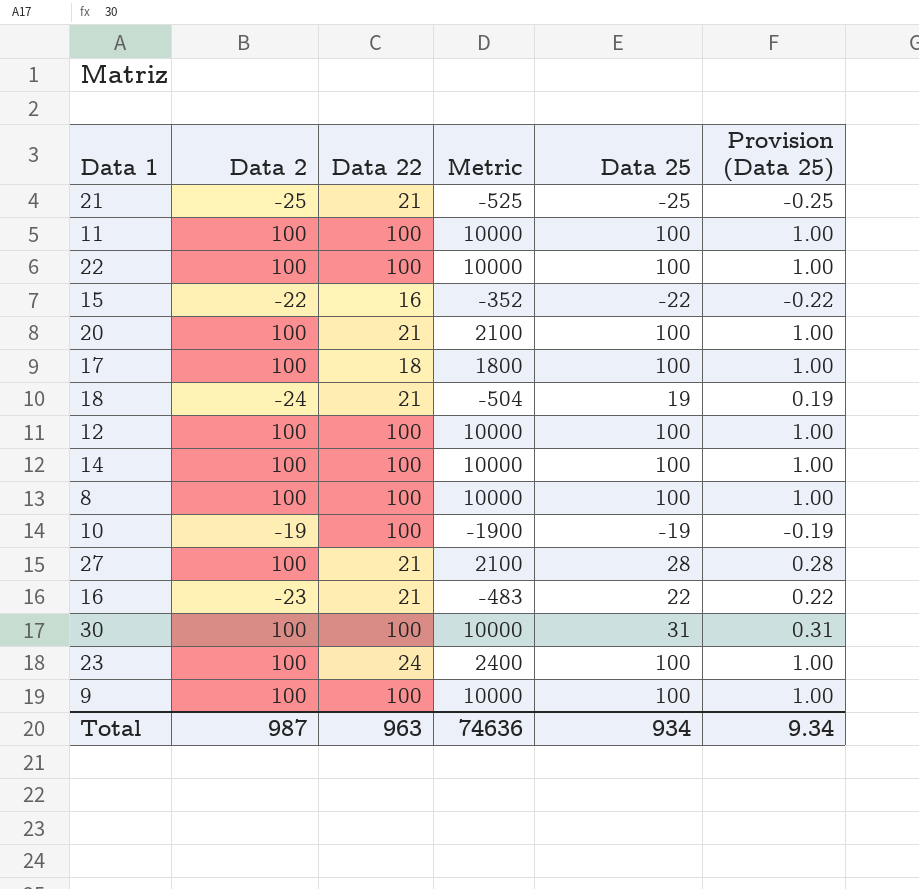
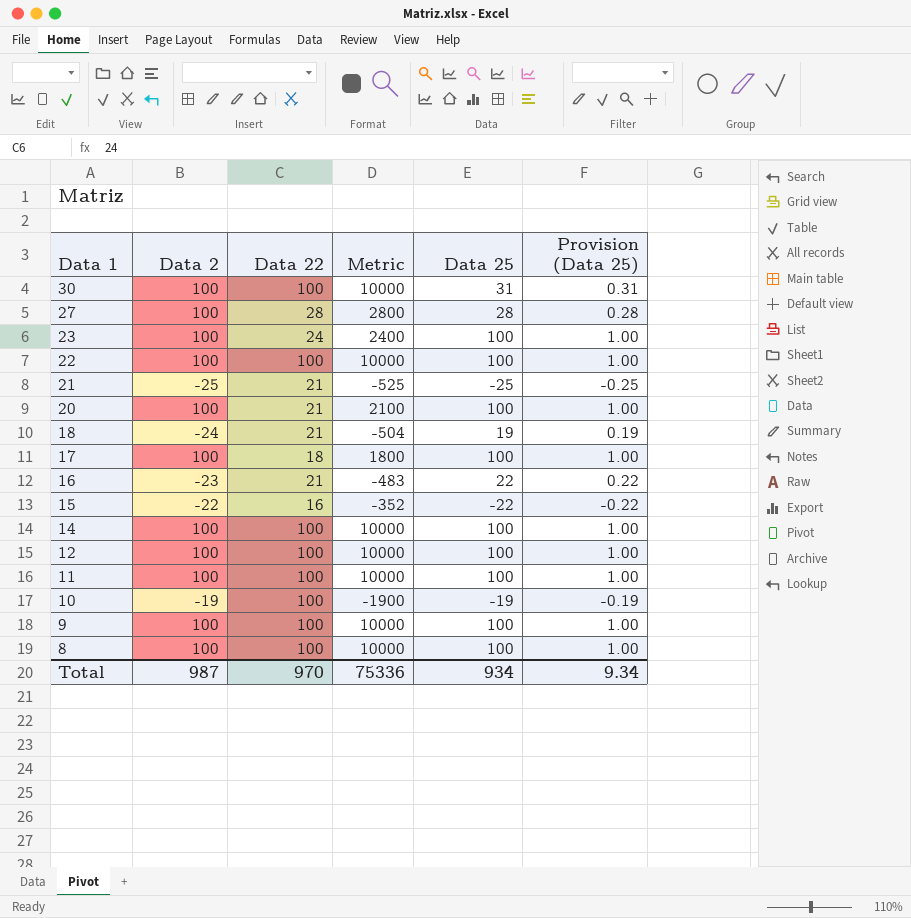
row order: none -> Data 1 descending
27 | Data 22: 21 -> 28
27 | Metric: 2100 -> 2800
Total | Data 22: 963 -> 970
Total | Metric: 74636 -> 75336

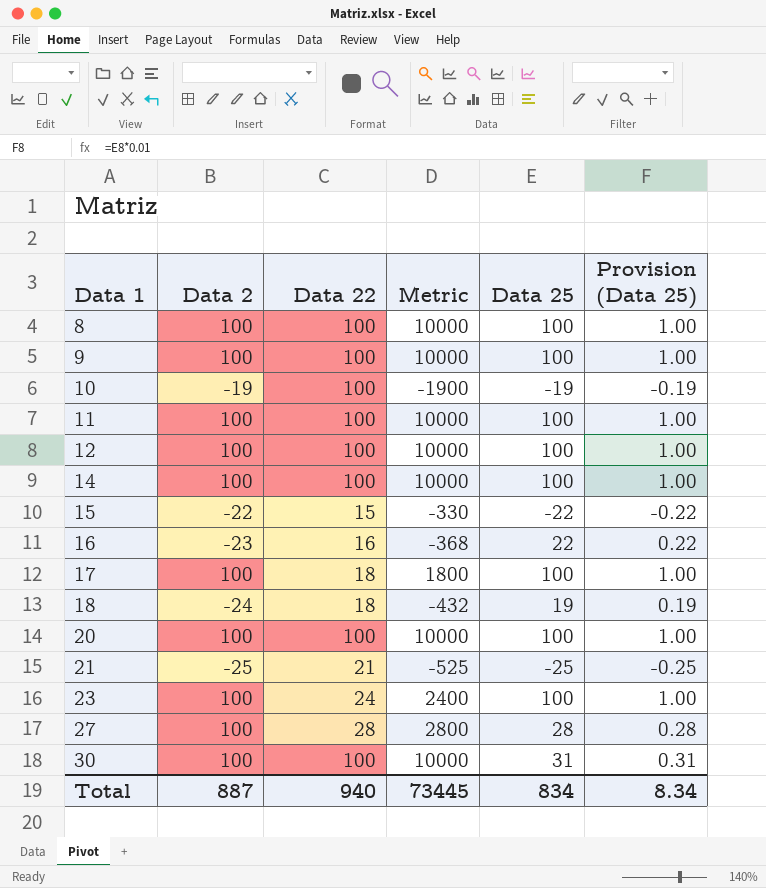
row order: Data 1 descending -> Data 1 ascending
row 22: 100 | 100 | 10000 | 100 | 1.00 -> none
15 | Data 22: 16 -> 15
15 | Metric: -352 -> -330
16 | Data 22: 21 -> 16
16 | Metric: -483 -> -368
18 | Data 22: 21 -> 18
18 | Metric: -504 -> -432
20 | Data 22: 21 -> 100
20 | Metric: 2100 -> 10000
Total | Data 2: 987 -> 887
Total | Data 22: 970 -> 940
Total | Metric: 75336 -> 73445
Total | Data 25: 934 -> 834
Total | Provision (Data 25): 9.34 -> 8.34

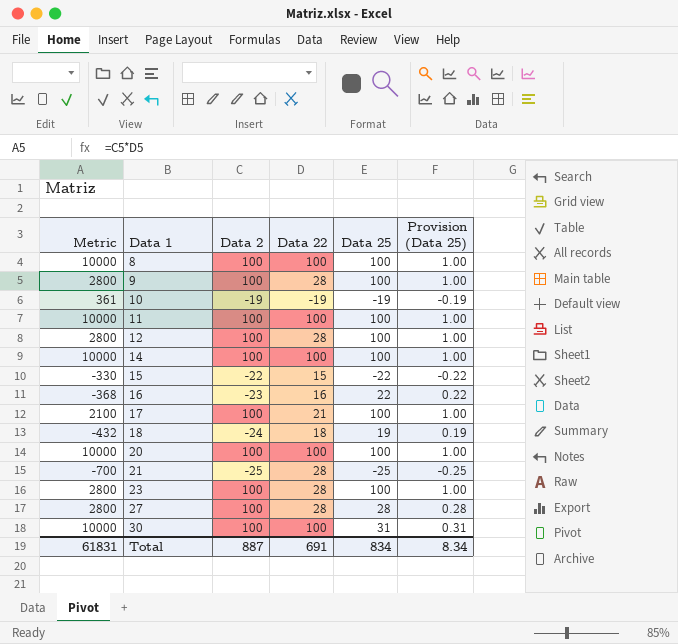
column Metric | position: 4 -> 1
9 | Metric: 10000 -> 2800
9 | Data 22: 100 -> 28
10 | Metric: -1900 -> 361
10 | Data 22: 100 -> -19
12 | Metric: 10000 -> 2800
12 | Data 22: 100 -> 28
17 | Metric: 1800 -> 2100
17 | Data 22: 18 -> 21
21 | Metric: -525 -> -700
21 | Data 22: 21 -> 28
23 | Metric: 2400 -> 2800
23 | Data 22: 24 -> 28
Total | Metric: 73445 -> 61831
Total | Data 22: 940 -> 691

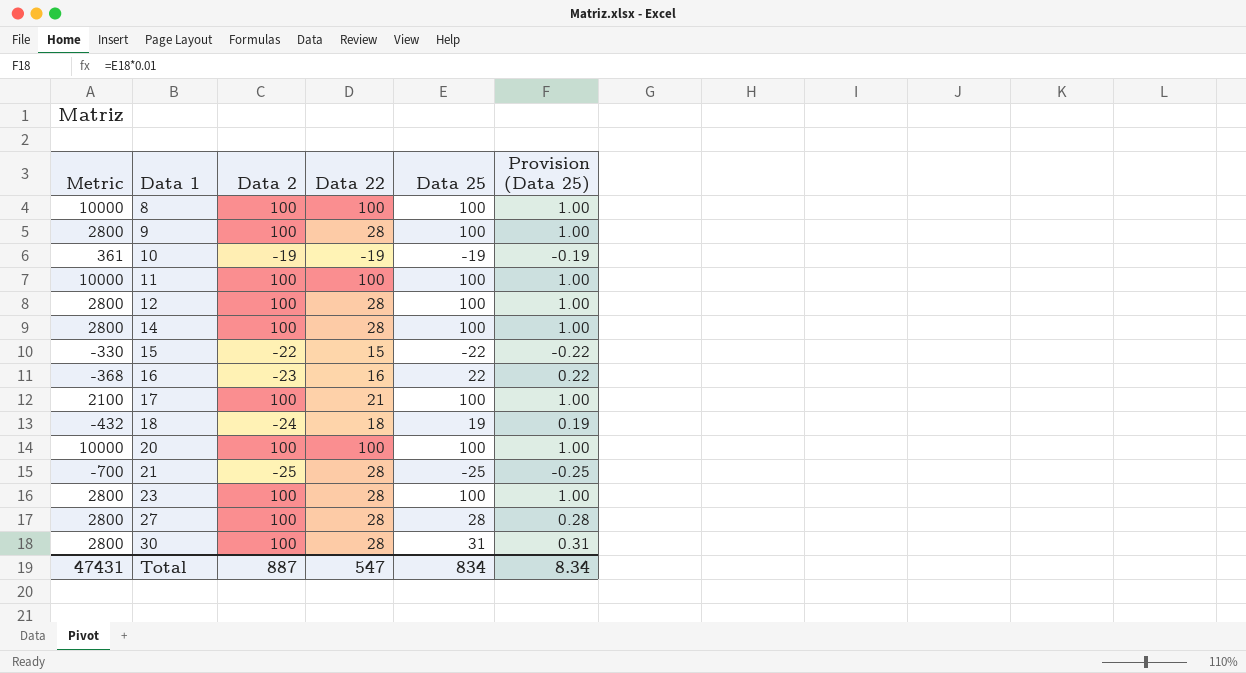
14 | Metric: 10000 -> 2800
14 | Data 22: 100 -> 28
30 | Metric: 10000 -> 2800
30 | Data 22: 100 -> 28
Total | Metric: 61831 -> 47431
Total | Data 22: 691 -> 547

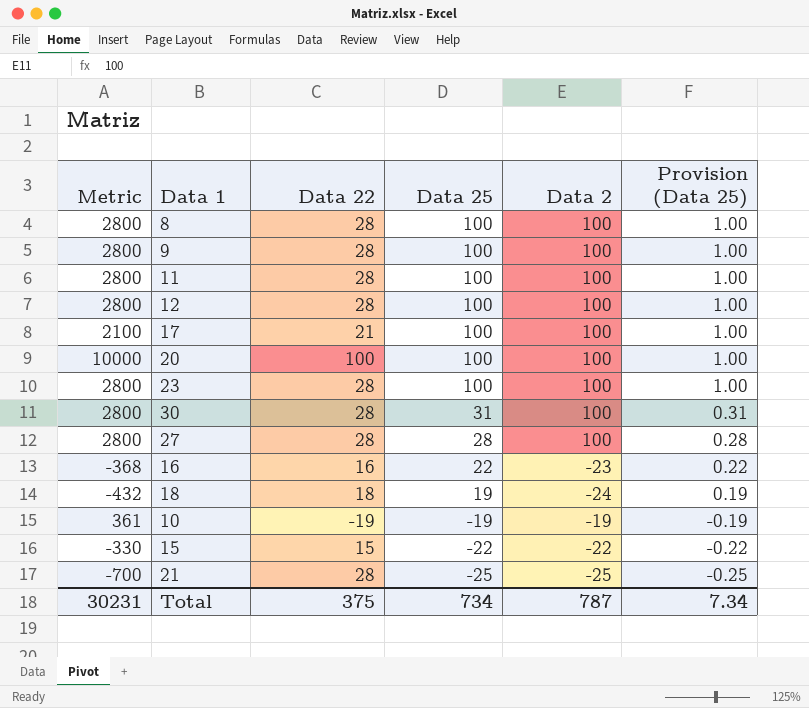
row order: Data 1 ascending -> Data 25 descending
column Data 2 | position: 3 -> 5
row 14: 2800 | 100 | 28 | 100 | 1.00 -> none
8 | Metric: 10000 -> 2800
8 | Data 22: 100 -> 28
11 | Metric: 10000 -> 2800
11 | Data 22: 100 -> 28
Total | Metric: 47431 -> 30231
Total | Data 22: 547 -> 375
Total | Data 25: 834 -> 734
Total | Data 2: 887 -> 787
Total | Provision (Data 25): 8.34 -> 7.34

